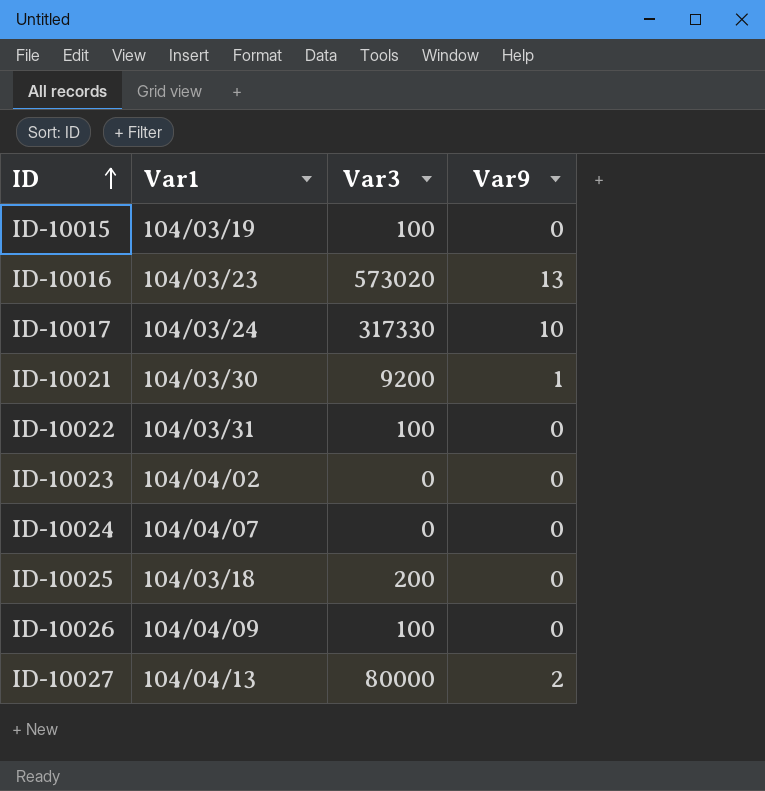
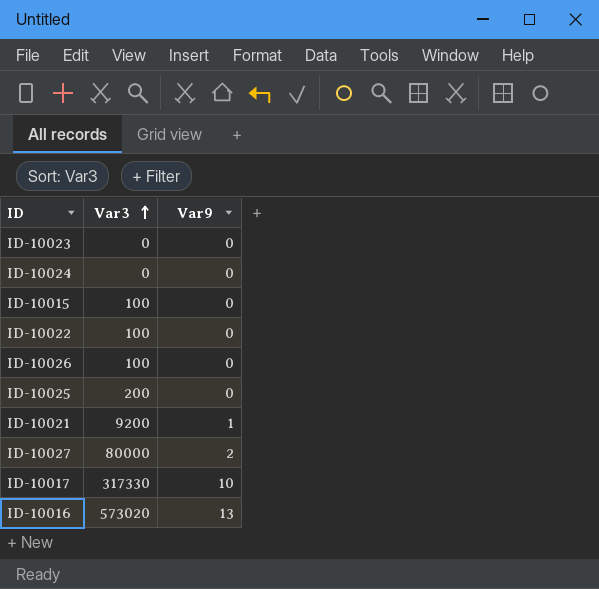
row order: ID ascending -> Var3 ascending
column Var1 | position: 2 -> none

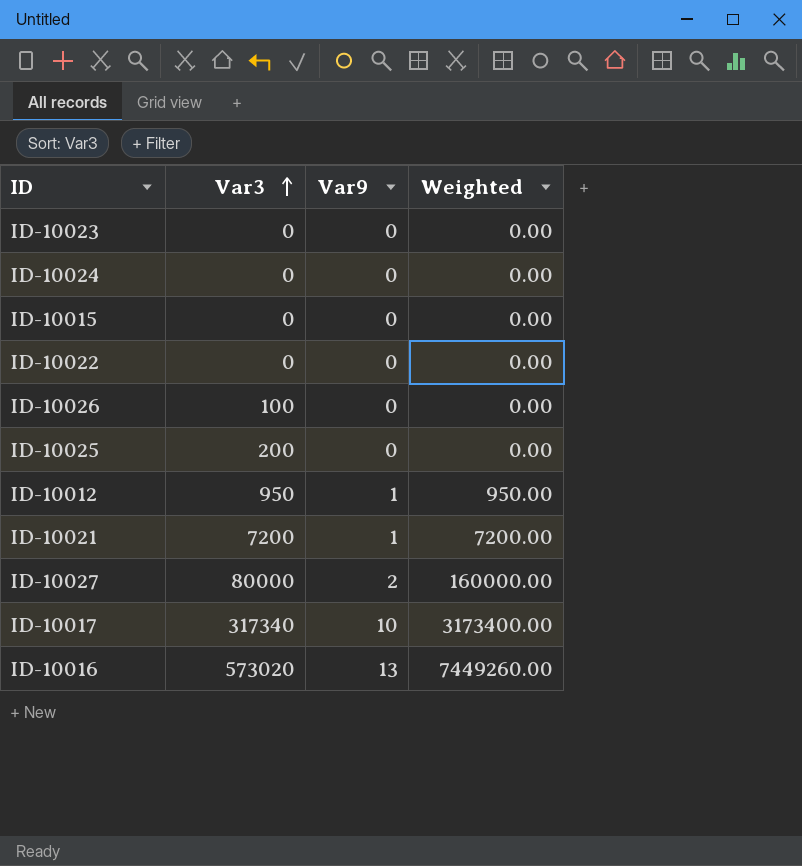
column Weighted | formula: none -> [Var3] * [Var9]
ID-10015 | Var3: 100 -> 0
ID-10022 | Var3: 100 -> 0
row ID-10012: none -> 950 | 1 | 950.00
ID-10021 | Var3: 9200 -> 7200
ID-10017 | Var3: 317330 -> 317340

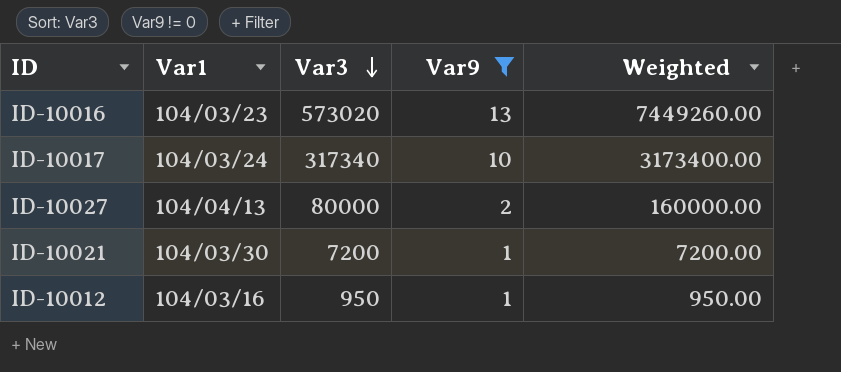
filter: none -> Var9 != 0
row order: Var3 ascending -> Var3 descending
column Var1 | position: none -> 2

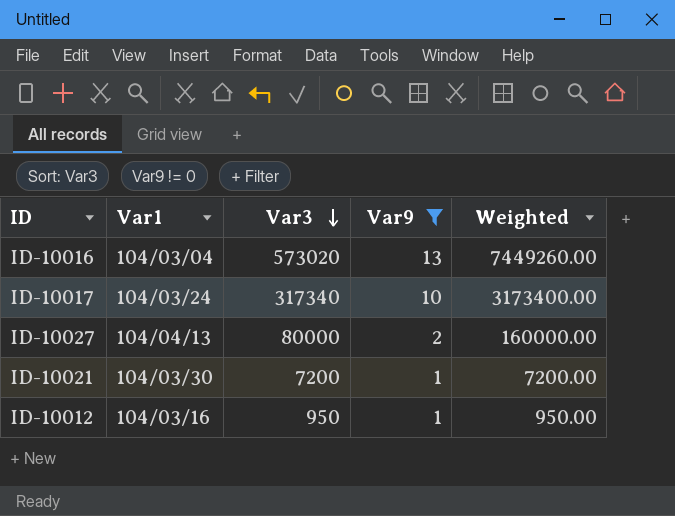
ID-10016 | Var1: 104/03/23 -> 104/03/04

